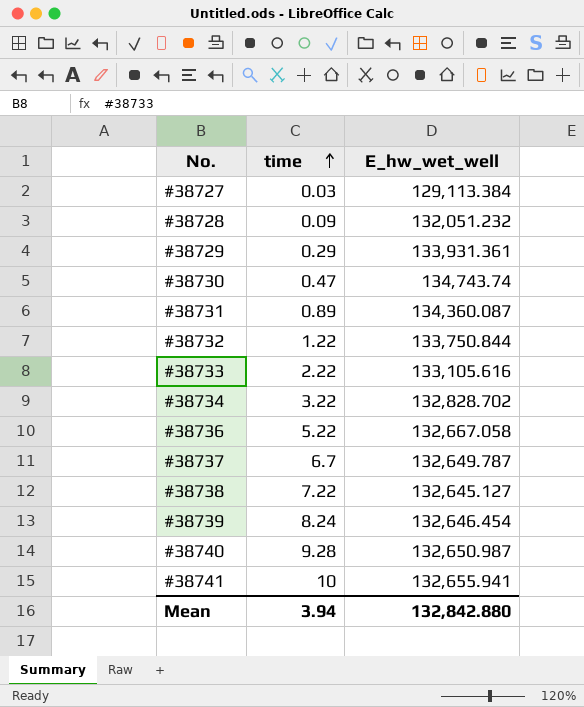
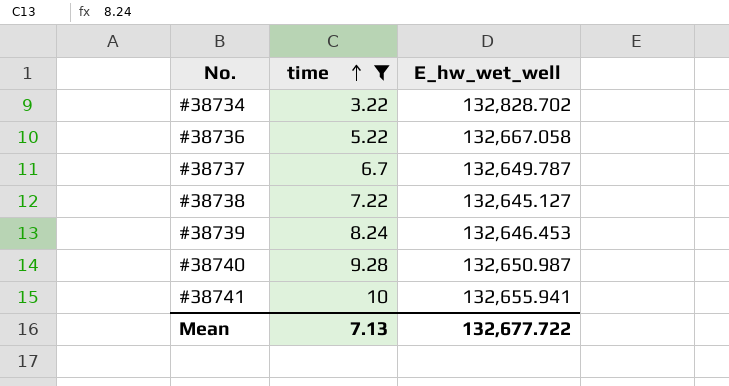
filter: none -> time >= 3.22
#38739 | E_hw_wet_well: 132,646.454 -> 132,646.453
Mean | time: 3.94 -> 7.13
Mean | E_hw_wet_well: 132,842.880 -> 132,677.722

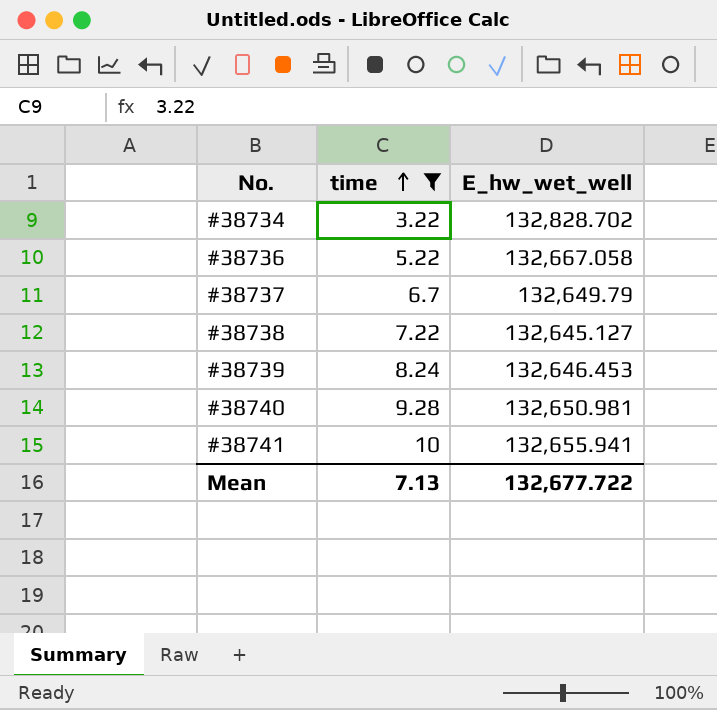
#38737 | E_hw_wet_well: 132,649.787 -> 132,649.79
#38740 | E_hw_wet_well: 132,650.987 -> 132,650.981

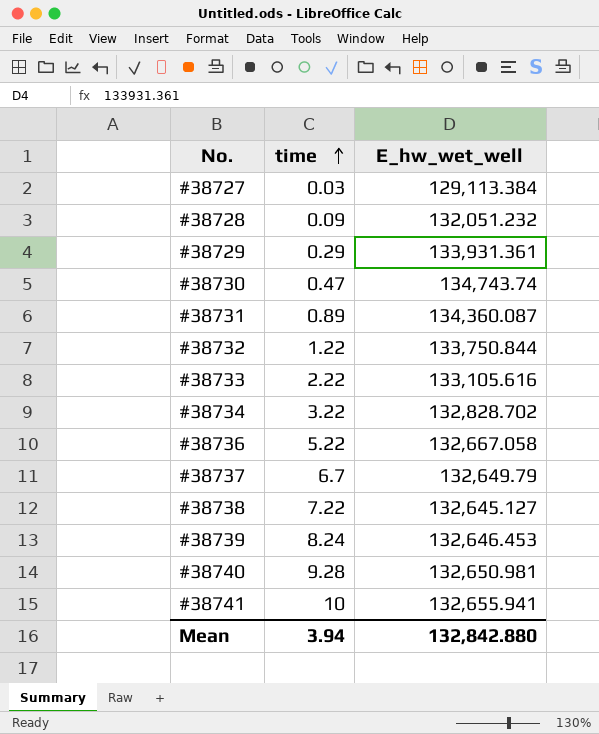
filter: time >= 3.22 -> none
Mean | time: 7.13 -> 3.94
Mean | E_hw_wet_well: 132,677.722 -> 132,842.880

